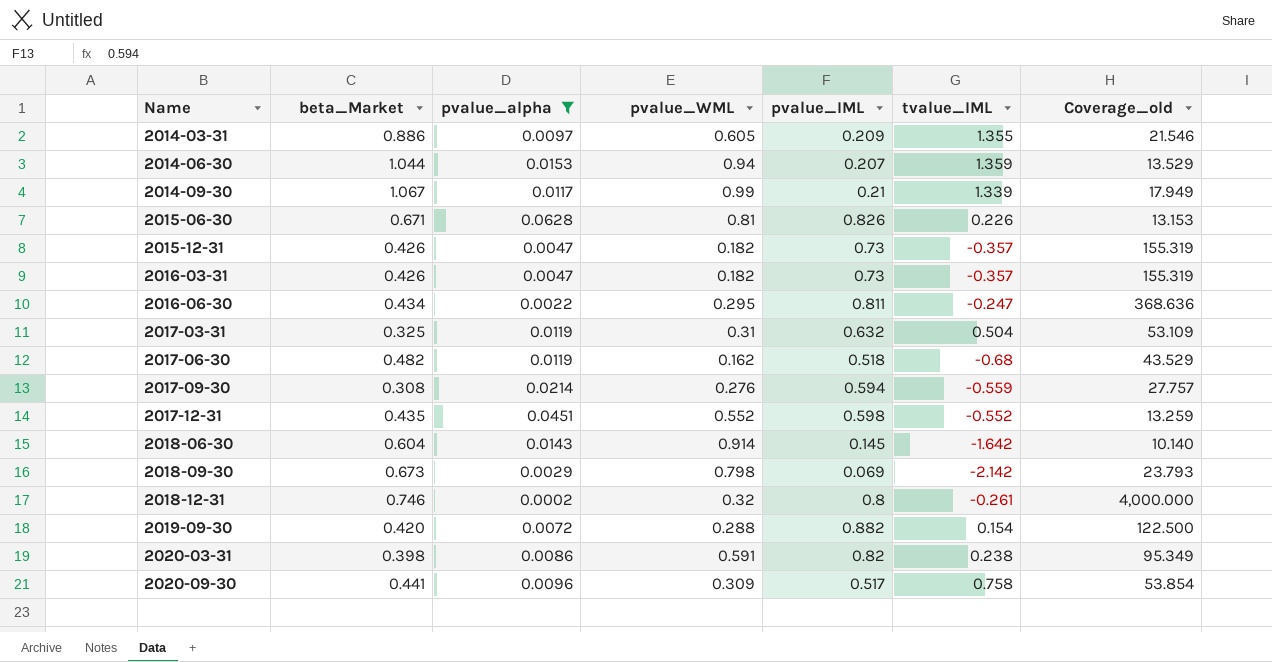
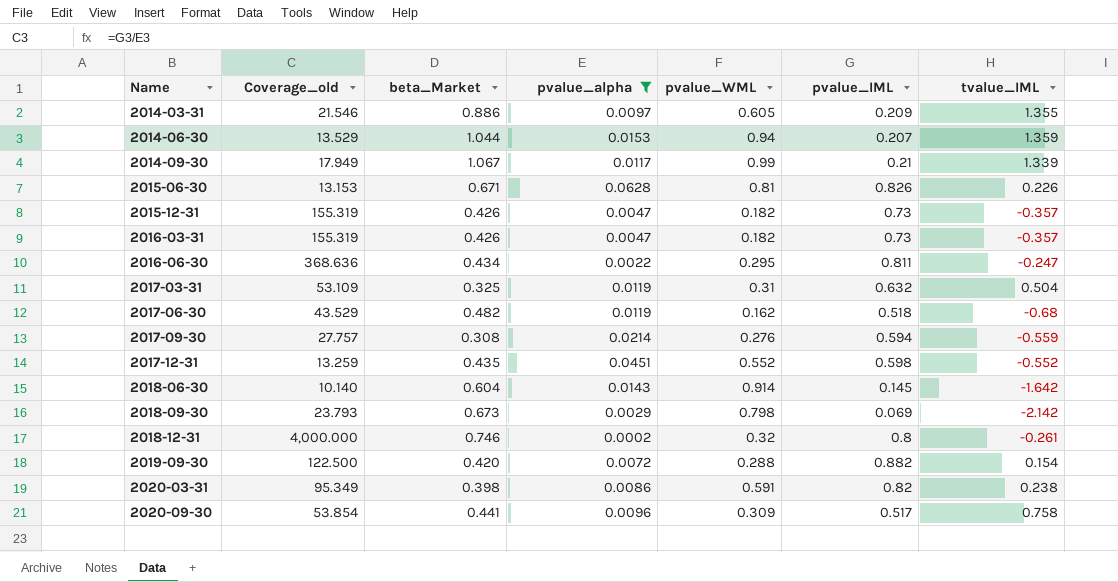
column Coverage_old | position: 7 -> 2

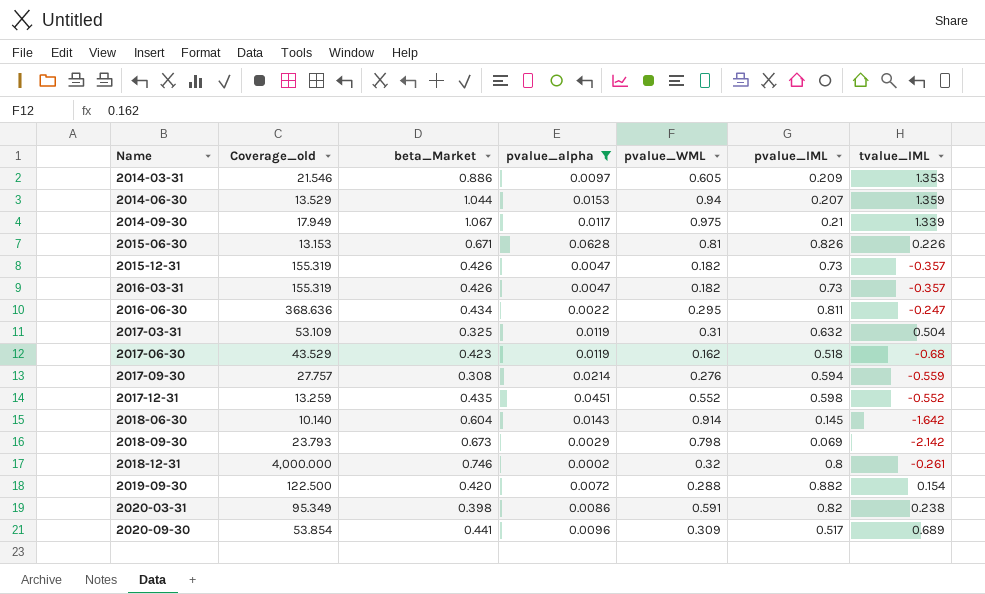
2014-03-31 | tvalue_IML: 1.355 -> 1.353
2014-09-30 | pvalue_WML: 0.99 -> 0.975
2017-06-30 | beta_Market: 0.482 -> 0.423
2020-09-30 | tvalue_IML: 0.758 -> 0.689

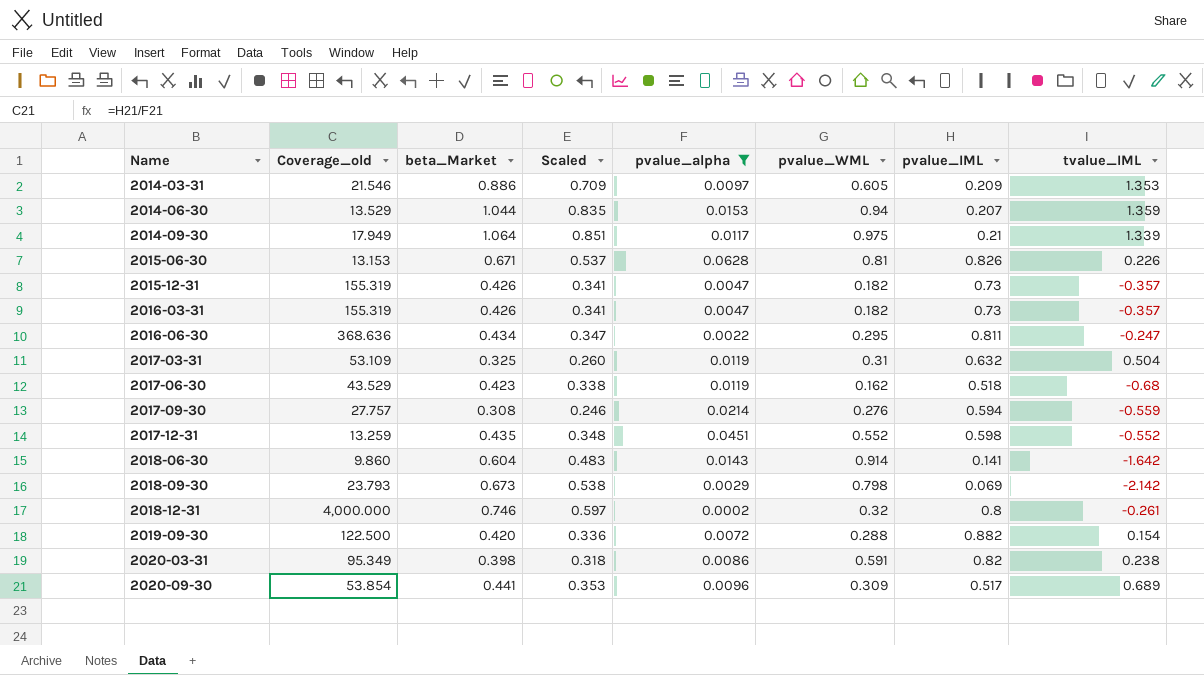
column Scaled | formula: none -> [beta_Market] * 0.8
2014-09-30 | beta_Market: 1.067 -> 1.064
2018-06-30 | Coverage_old: 10.140 -> 9.860
2018-06-30 | pvalue_IML: 0.145 -> 0.141

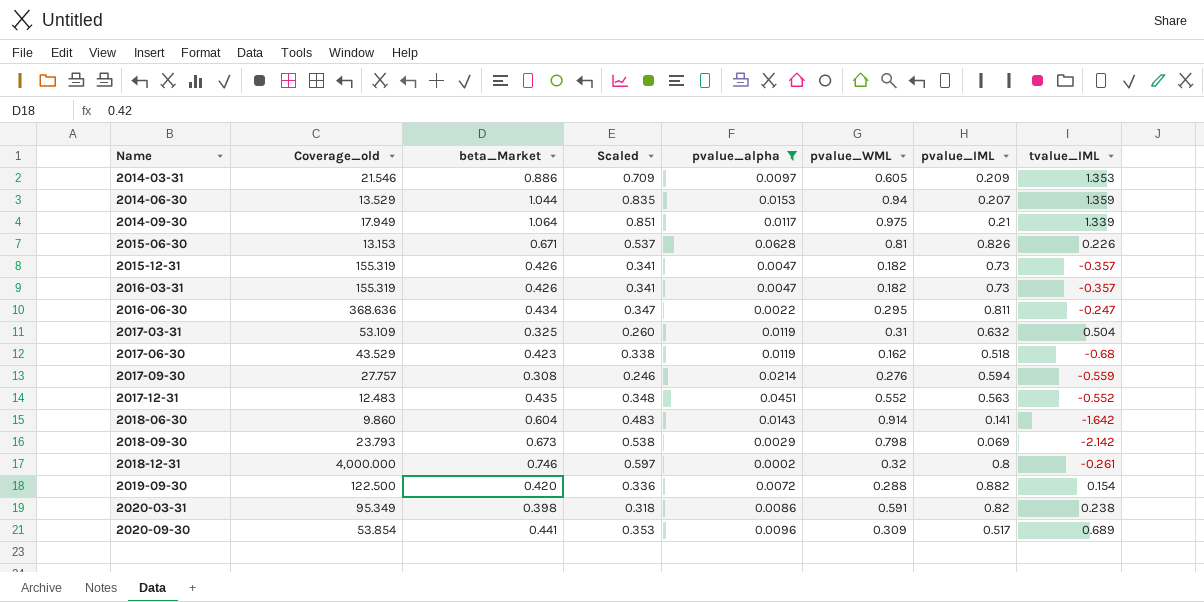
2017-12-31 | Coverage_old: 13.259 -> 12.483
2017-12-31 | pvalue_IML: 0.598 -> 0.563

